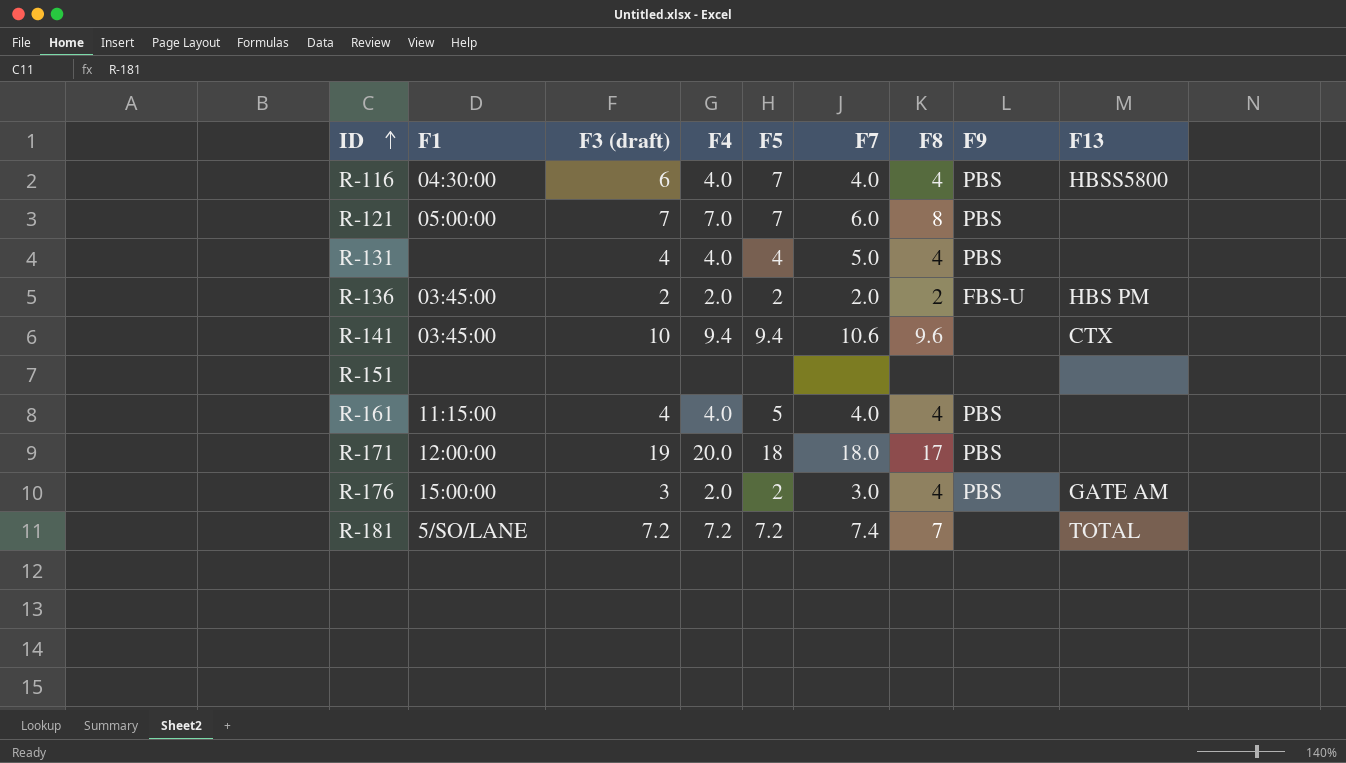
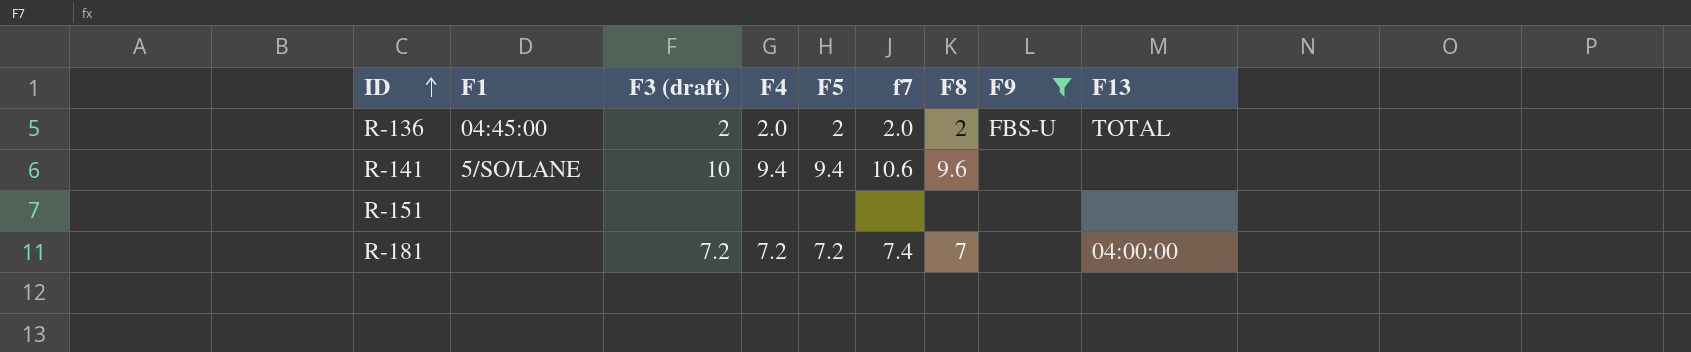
filter: none -> F9 != PBS
column name: F7 -> f7
R-136 | F1: 03:45:00 -> 04:45:00
R-136 | F13: HBS PM -> TOTAL
R-141 | F1: 03:45:00 -> 5/SO/LANE
R-141 | F13: CTX -> none
R-181 | F1: 5/SO/LANE -> none
R-181 | F13: TOTAL -> 04:00:00

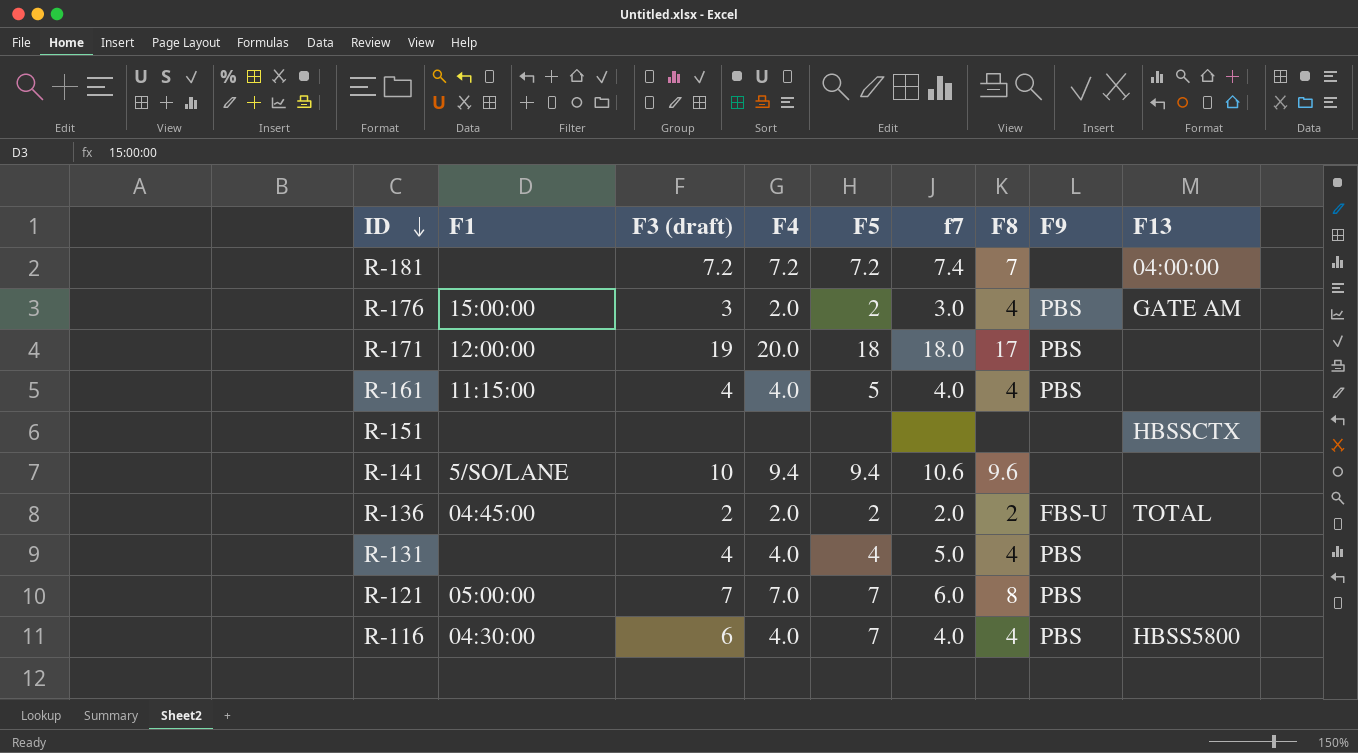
filter: F9 != PBS -> none
row order: ID ascending -> ID descending
R-151 | F13: none -> HBSSCTX

